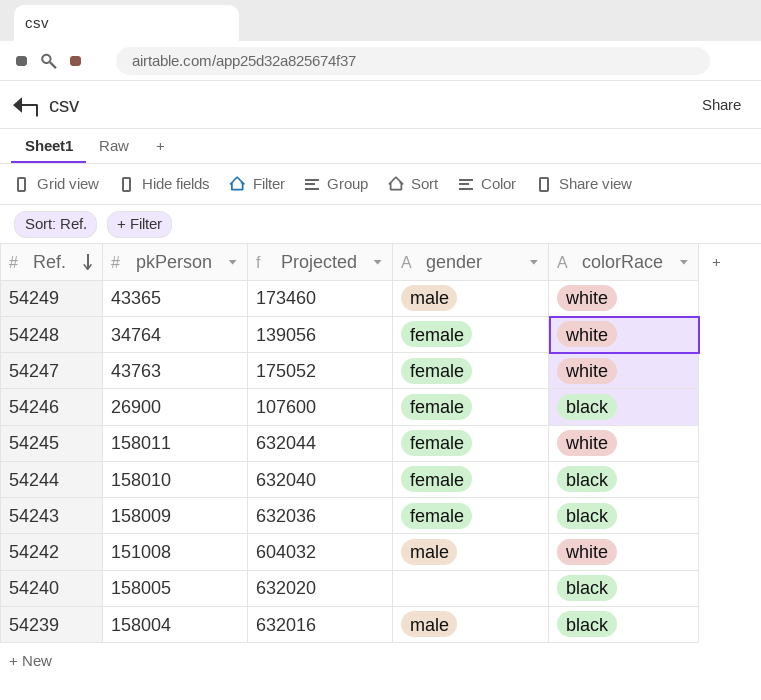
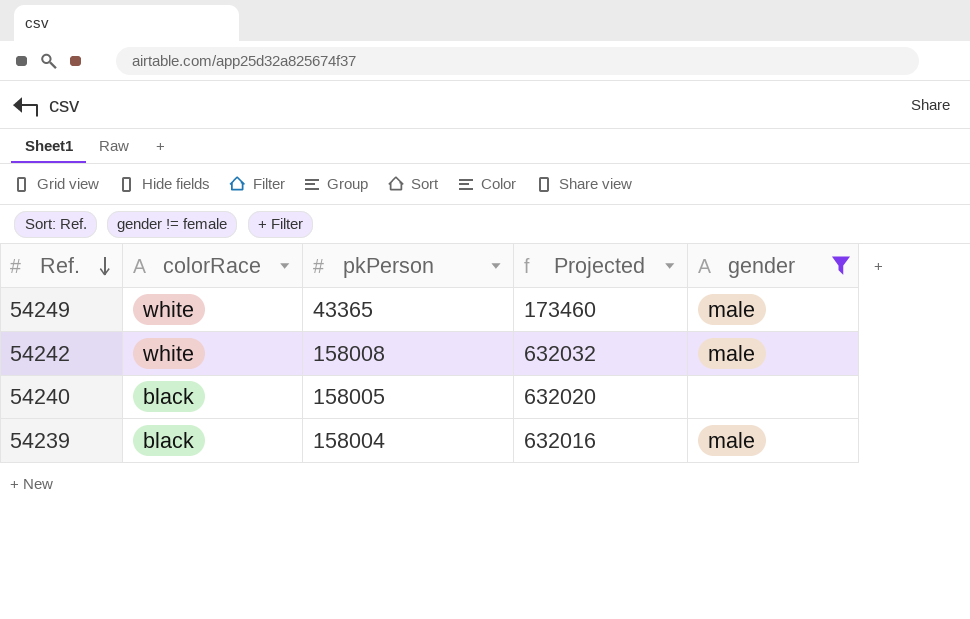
filter: none -> gender != female
column colorRace | position: 5 -> 2
54242 | pkPerson: 151008 -> 158008
54242 | Projected: 604032 -> 632032

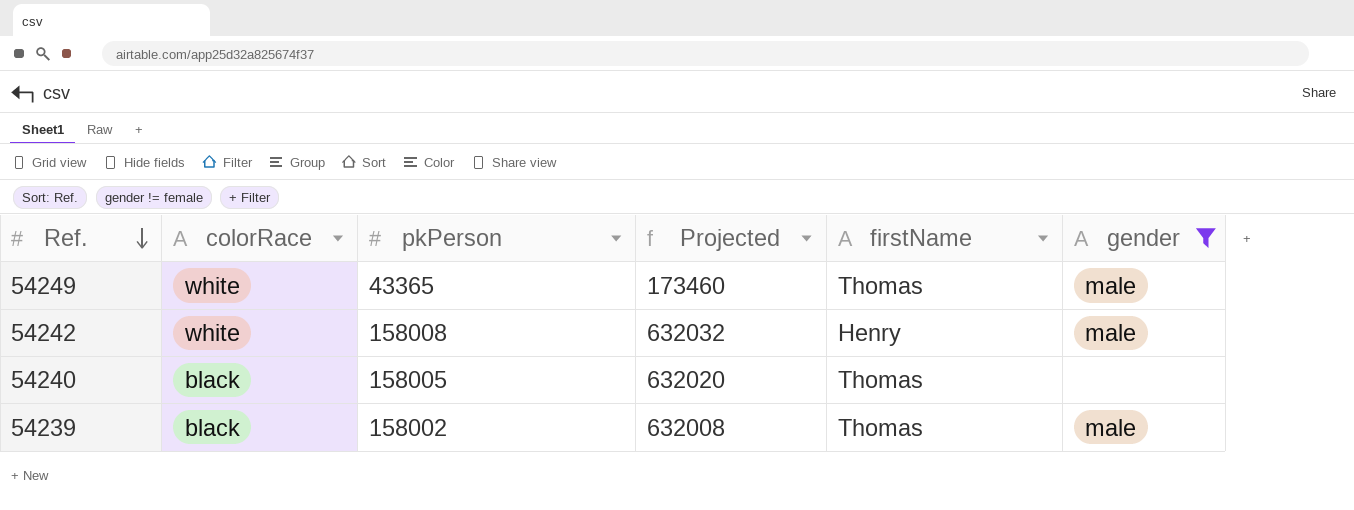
column firstName | position: none -> 5
54239 | pkPerson: 158004 -> 158002
54239 | Projected: 632016 -> 632008

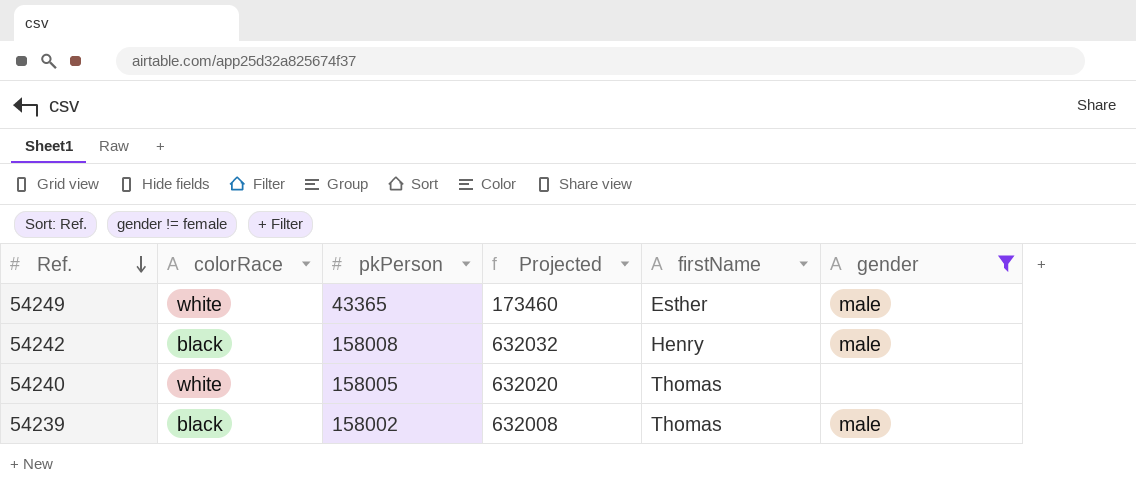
54249 | firstName: Thomas -> Esther
54242 | colorRace: white -> black
54240 | colorRace: black -> white

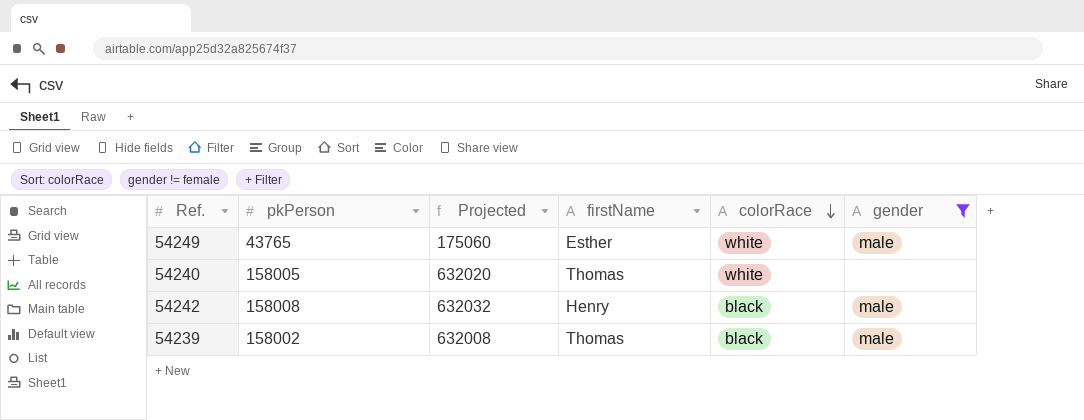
row order: Ref. descending -> colorRace descending
column colorRace | position: 2 -> 5
54249 | pkPerson: 43365 -> 43765
54249 | Projected: 173460 -> 175060

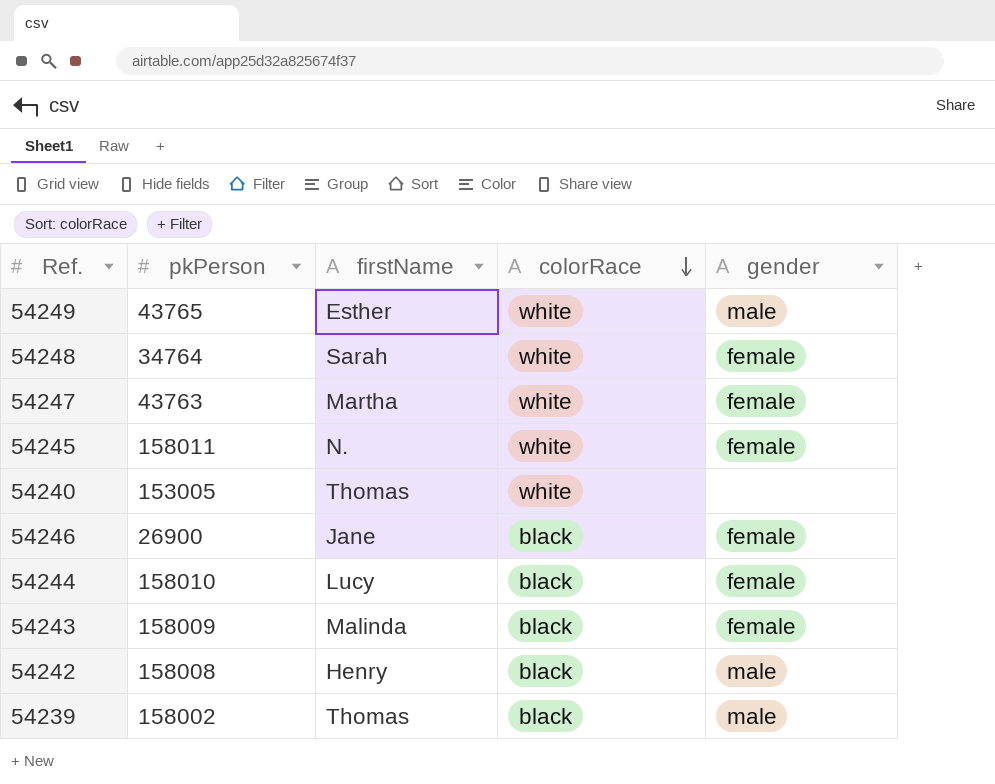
filter: gender != female -> none
column Projected | formula: [pkPerson] * 4 -> none
54240 | pkPerson: 158005 -> 153005

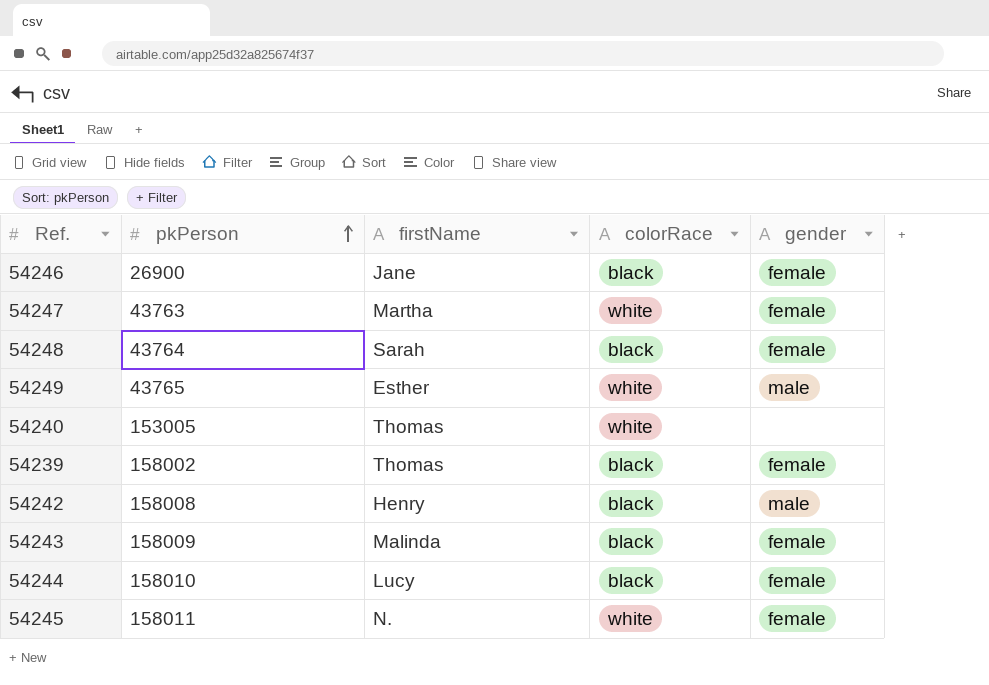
row order: colorRace descending -> pkPerson ascending
54248 | pkPerson: 34764 -> 43764
54248 | colorRace: white -> black
54239 | gender: male -> female

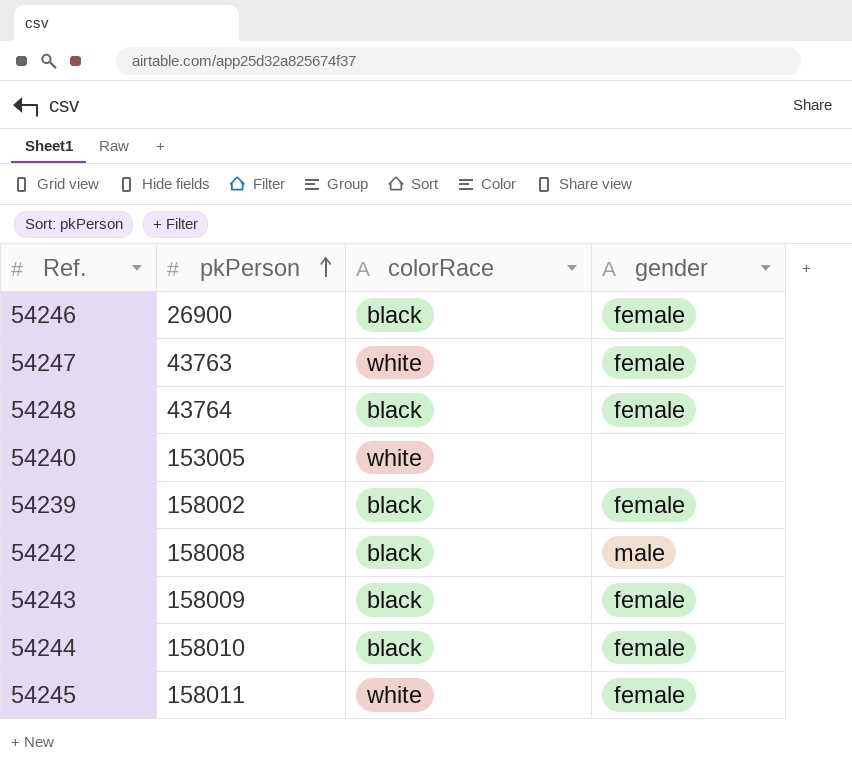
column firstName | position: 3 -> none
row 54249: 43765 | Esther | white | male -> none

